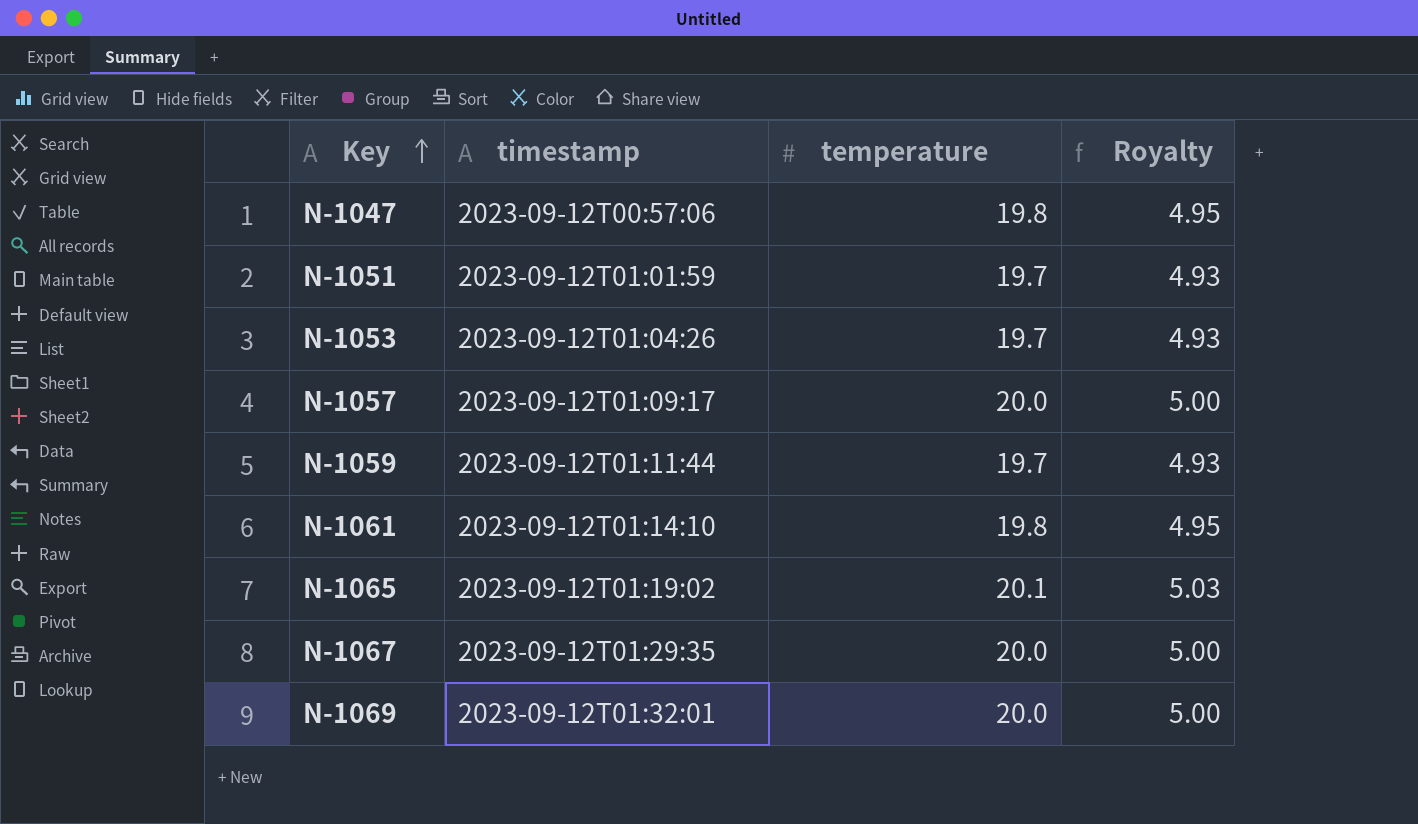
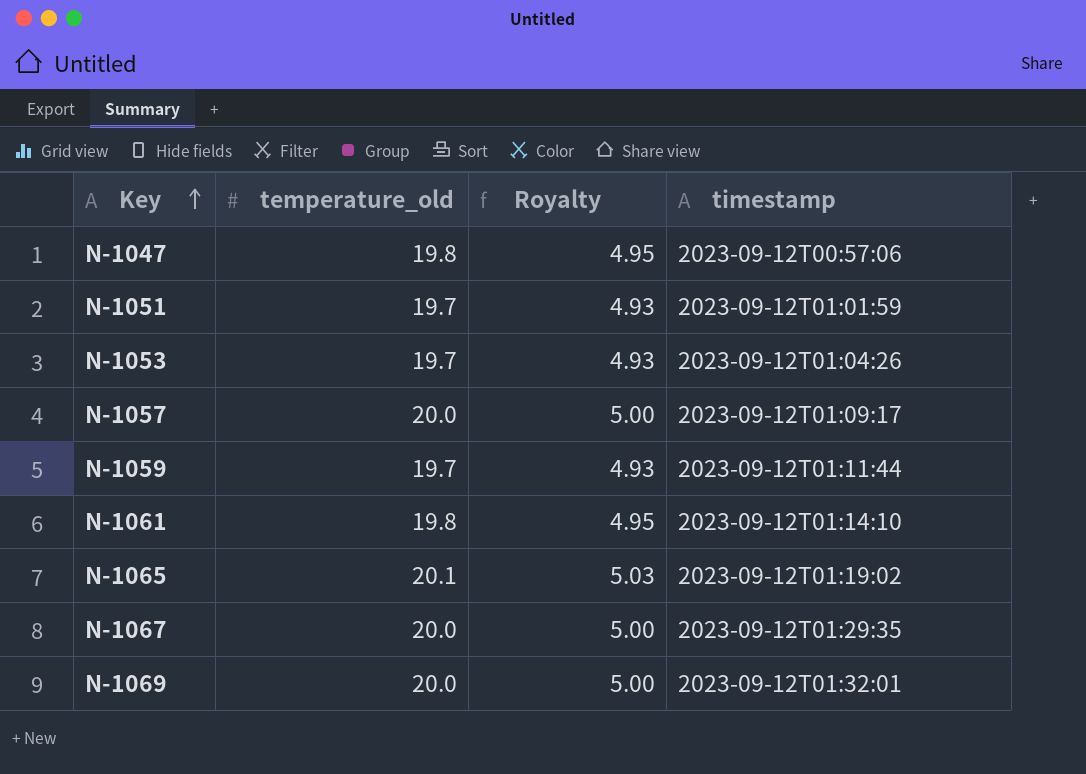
column name: temperature -> temperature_old
column timestamp | position: 2 -> 4

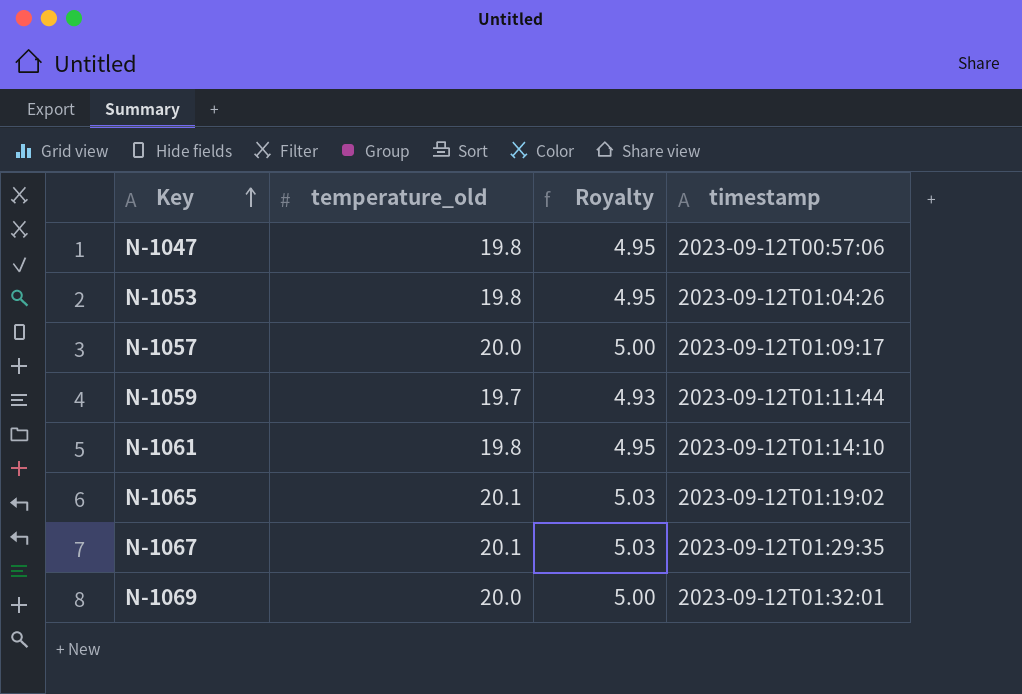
row N-1051: 19.7 | 4.93 | 2023-09-12T01:01:59 -> none
N-1053 | temperature_old: 19.7 -> 19.8
N-1053 | Royalty: 4.93 -> 4.95
N-1067 | temperature_old: 20.0 -> 20.1
N-1067 | Royalty: 5.00 -> 5.03

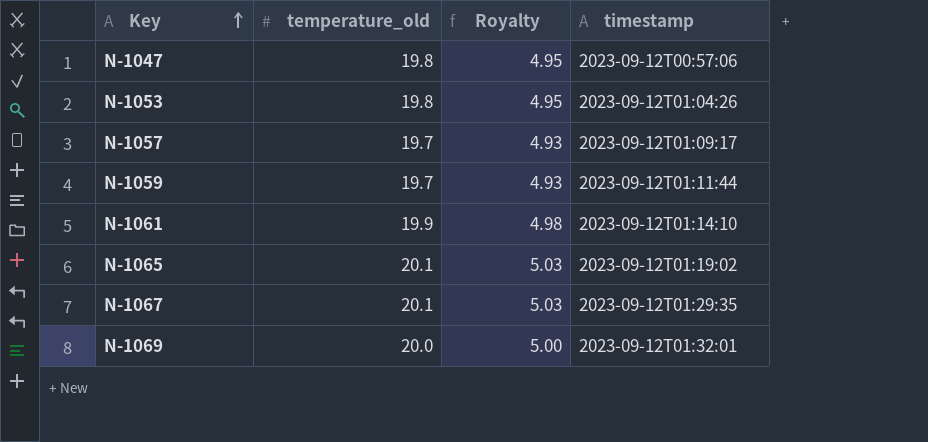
N-1057 | temperature_old: 20.0 -> 19.7
N-1057 | Royalty: 5.00 -> 4.93
N-1061 | temperature_old: 19.8 -> 19.9
N-1061 | Royalty: 4.95 -> 4.98

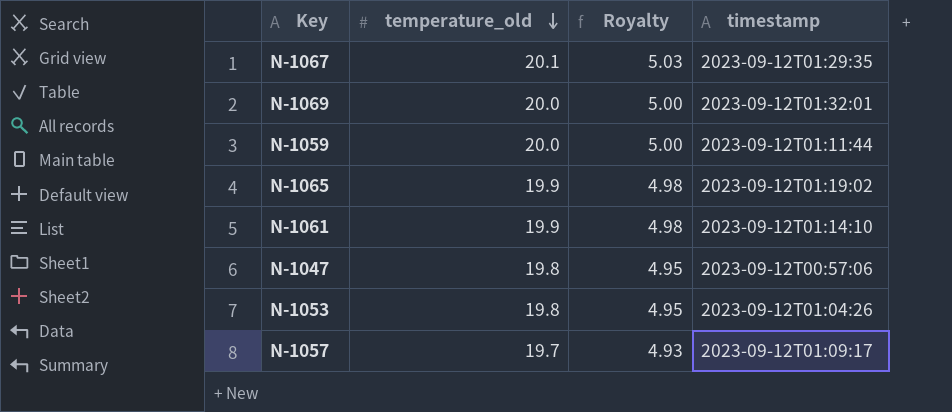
row order: Key ascending -> temperature_old descending
N-1059 | temperature_old: 19.7 -> 20.0
N-1059 | Royalty: 4.93 -> 5.00
N-1065 | temperature_old: 20.1 -> 19.9
N-1065 | Royalty: 5.03 -> 4.98

